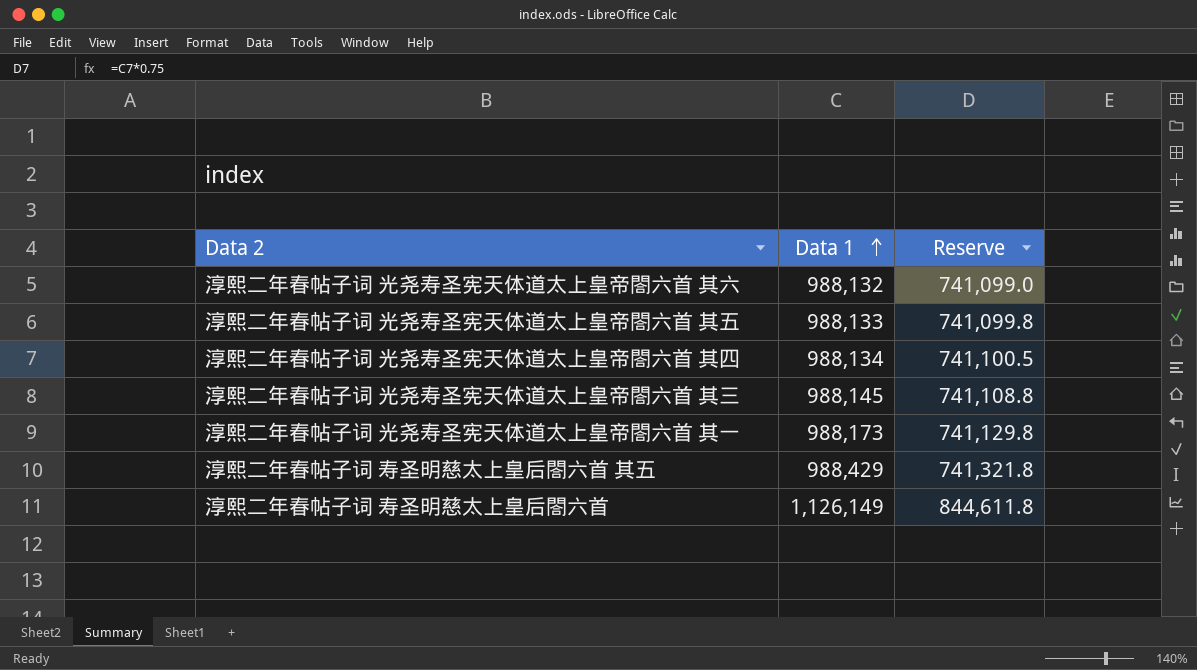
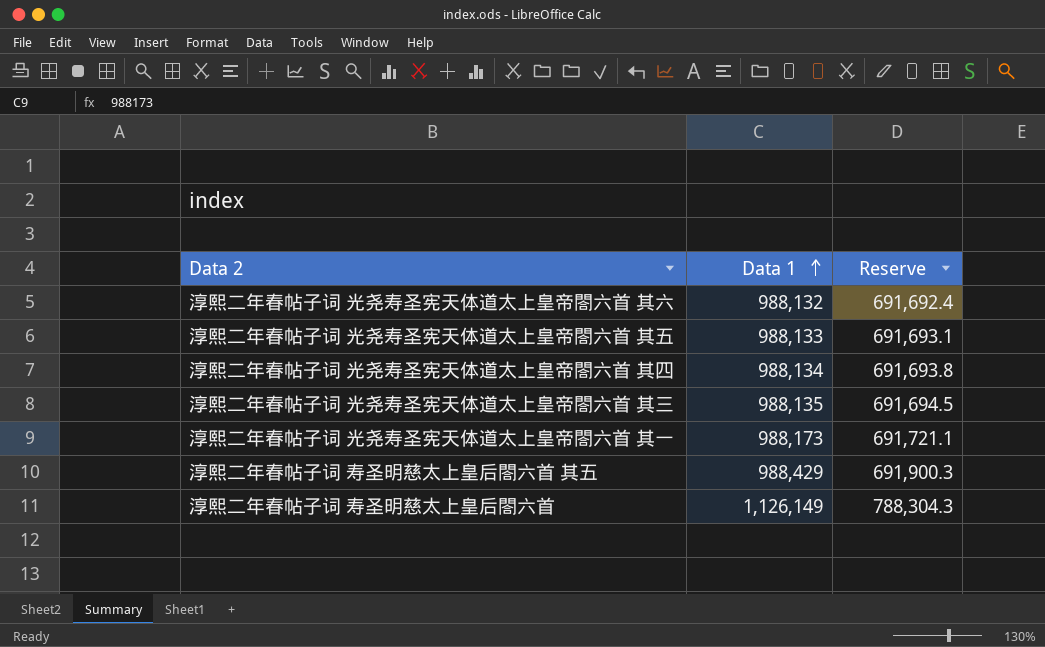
column Reserve | formula: [Data 1] * 0.75 -> [Data 1] * 0.7
淳熙二年春帖子词 光尧寿圣宪天体道太上皇帝閤六首 其三 | Data 1: 988,145 -> 988,135

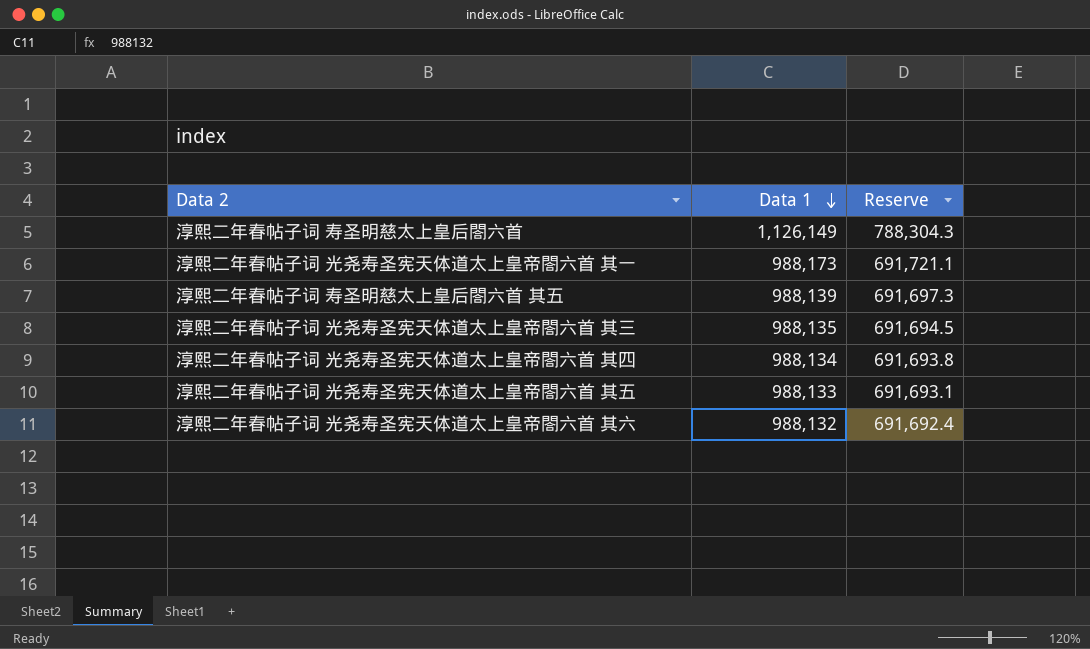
row order: Data 1 ascending -> Data 1 descending
淳熙二年春帖子词 寿圣明慈太上皇后閤六首 其五 | Data 1: 988,429 -> 988,139
淳熙二年春帖子词 寿圣明慈太上皇后閤六首 其五 | Reserve: 691,900.3 -> 691,697.3

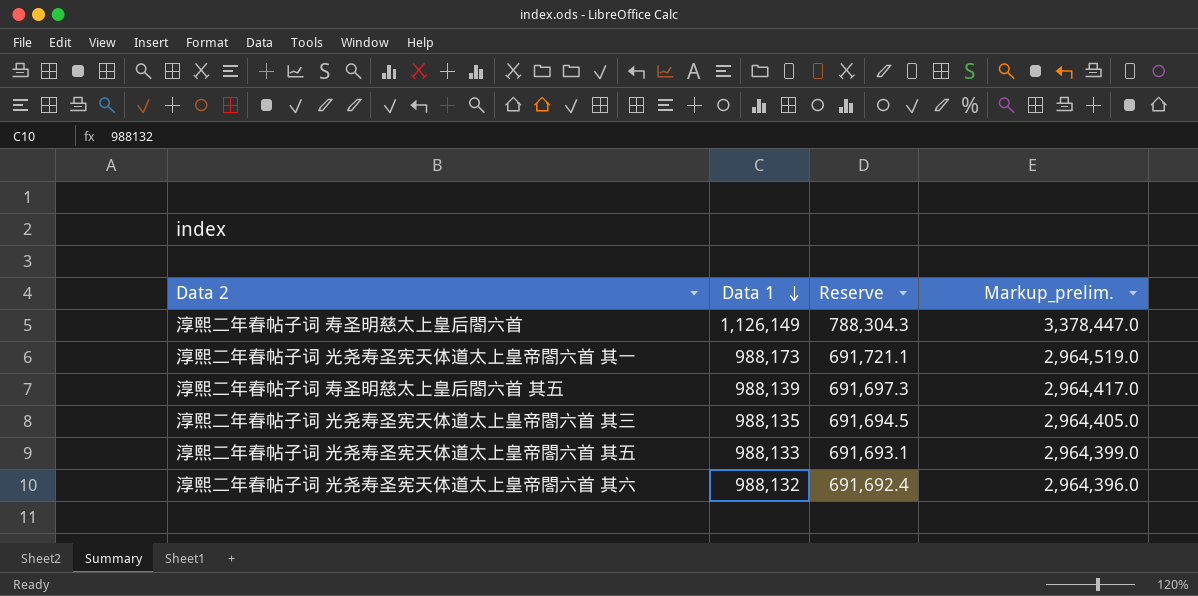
column Markup_prelim. | formula: none -> [Data 1] * 3
row 淳熙二年春帖子词 光尧寿圣宪天体道太上皇帝閤六首 其四: 988,134 | 691,693.8 -> none

